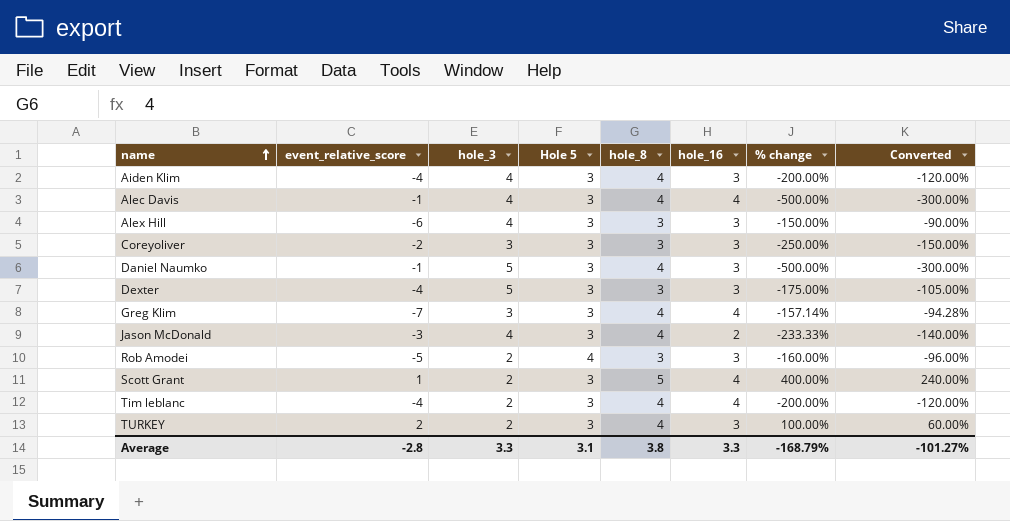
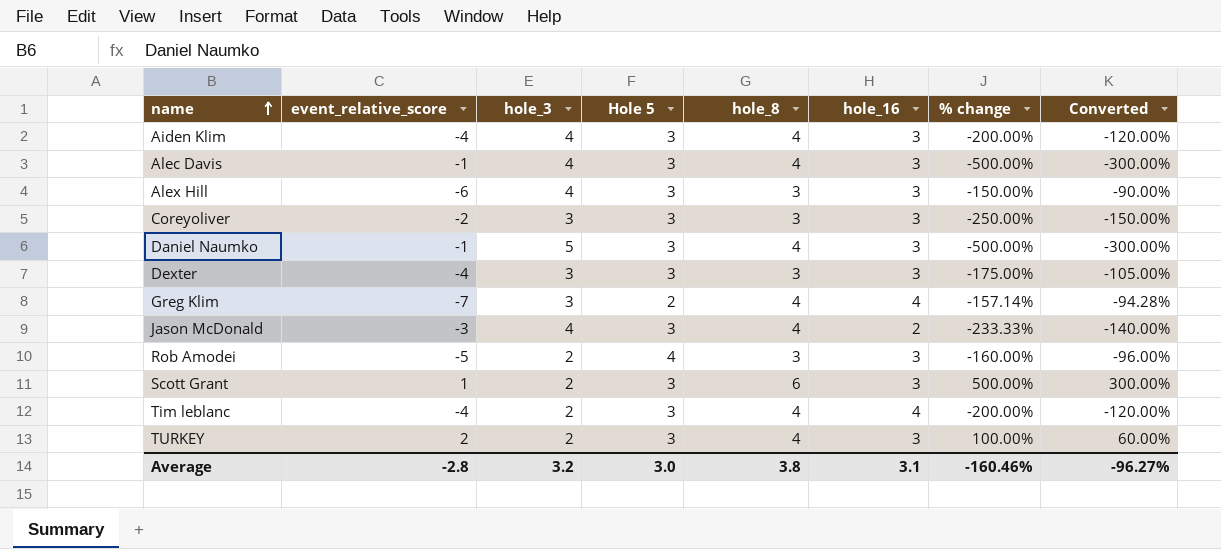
Alec Davis | hole_16: 4 -> 3
Dexter | hole_3: 5 -> 3
Greg Klim | Hole 5: 3 -> 2
Scott Grant | hole_8: 5 -> 6
Scott Grant | hole_16: 4 -> 3
Scott Grant | % change: 400.00% -> 500.00%
Scott Grant | Converted: 240.00% -> 300.00%
Average | hole_3: 3.3 -> 3.2
Average | Hole 5: 3.1 -> 3.0
Average | hole_16: 3.3 -> 3.1
Average | % change: -168.79% -> -160.46%
Average | Converted: -101.27% -> -96.27%

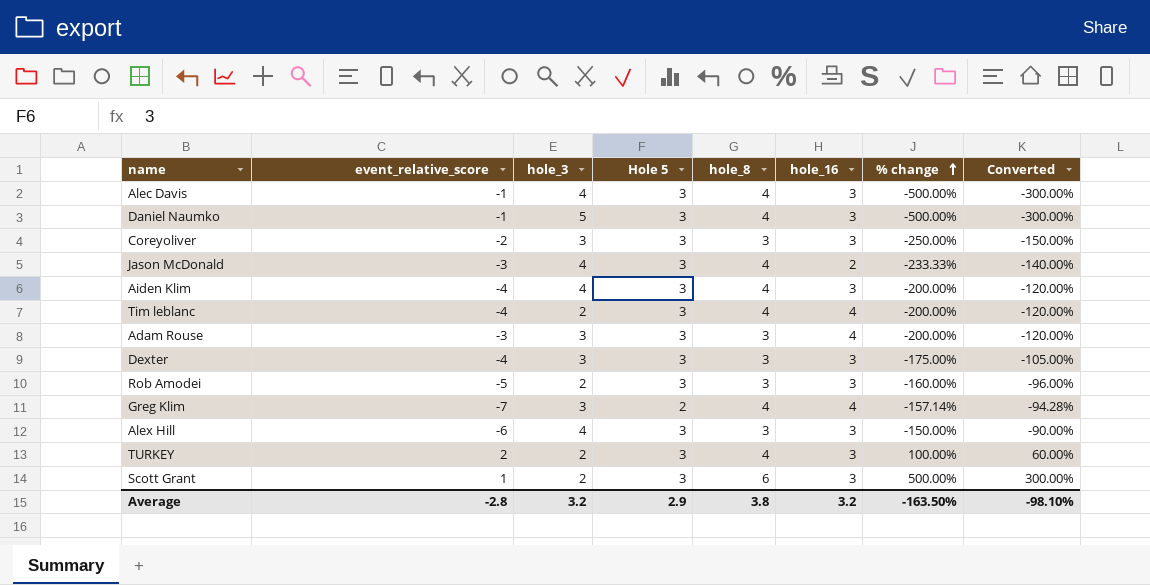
row order: name ascending -> % change ascending
row Adam Rouse: none -> -3 | 3 | 3 | 3 | 4 | -200.00% | -120.00%
Rob Amodei | Hole 5: 4 -> 3
Average | Hole 5: 3.0 -> 2.9
Average | hole_16: 3.1 -> 3.2
Average | % change: -160.46% -> -163.50%
Average | Converted: -96.27% -> -98.10%

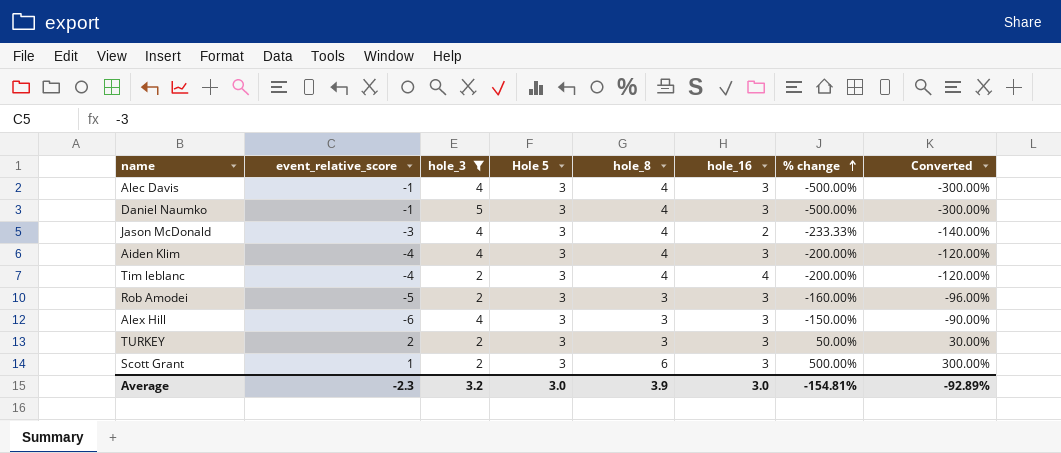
filter: none -> hole_3 != 3
TURKEY | hole_8: 4 -> 3
TURKEY | % change: 100.00% -> 50.00%
TURKEY | Converted: 60.00% -> 30.00%
Average | event_relative_score: -2.8 -> -2.3
Average | Hole 5: 2.9 -> 3.0
Average | hole_8: 3.8 -> 3.9
Average | hole_16: 3.2 -> 3.0
Average | % change: -163.50% -> -154.81%
Average | Converted: -98.10% -> -92.89%

